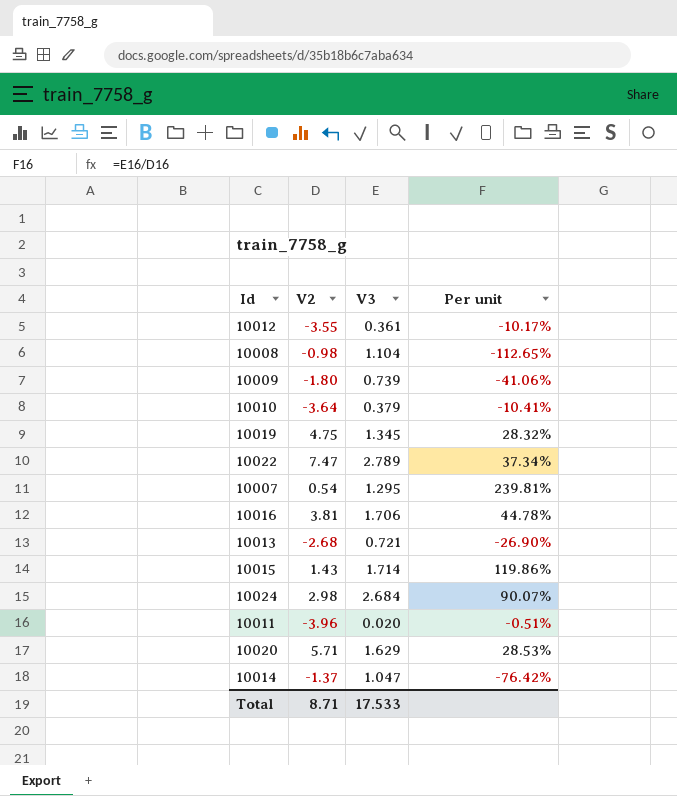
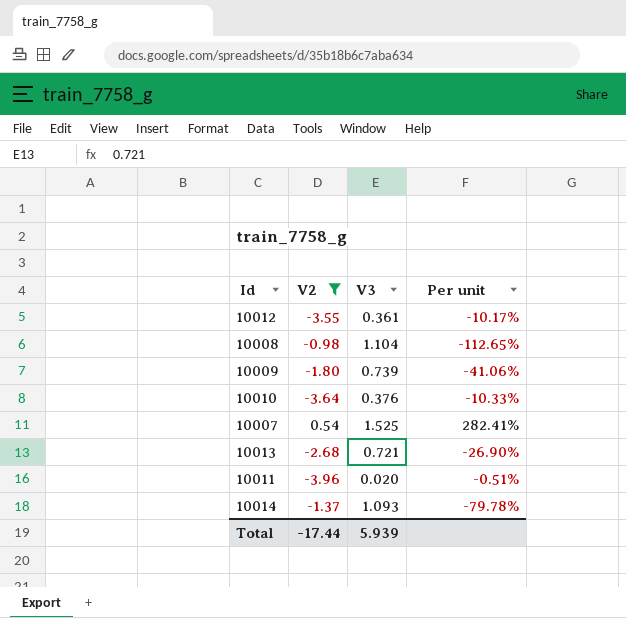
filter: none -> V2 <= 0.54
10010 | V3: 0.379 -> 0.376
10010 | Per unit: -10.41% -> -10.33%
10007 | V3: 1.295 -> 1.525
10007 | Per unit: 239.81% -> 282.41%
10014 | V3: 1.047 -> 1.093
10014 | Per unit: -76.42% -> -79.78%
Total | V2: 8.71 -> -17.44
Total | V3: 17.533 -> 5.939

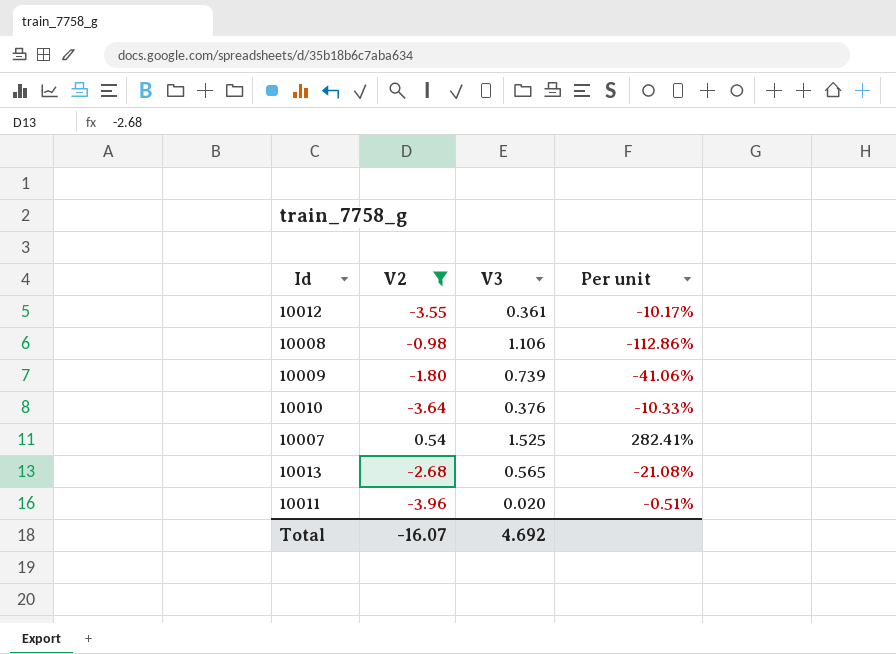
row 10014: -1.37 | 1.093 | -79.78% -> none
10008 | V3: 1.104 -> 1.106
10008 | Per unit: -112.65% -> -112.86%
10013 | V3: 0.721 -> 0.565
10013 | Per unit: -26.90% -> -21.08%
Total | V2: -17.44 -> -16.07
Total | V3: 5.939 -> 4.692

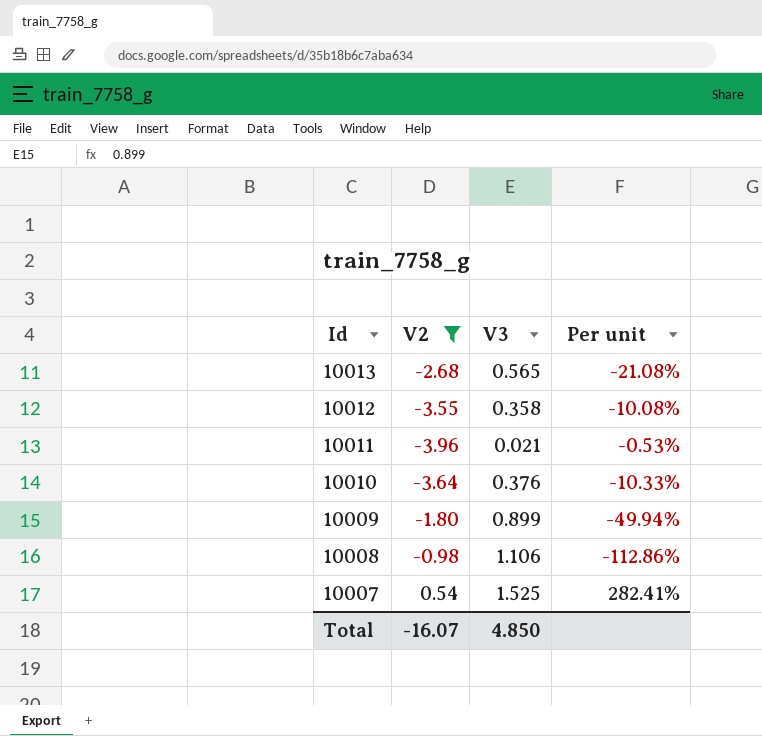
row order: none -> Id descending
10012 | V3: 0.361 -> 0.358
10012 | Per unit: -10.17% -> -10.08%
10011 | V3: 0.020 -> 0.021
10011 | Per unit: -0.51% -> -0.53%
10009 | V3: 0.739 -> 0.899
10009 | Per unit: -41.06% -> -49.94%
Total | V3: 4.692 -> 4.850

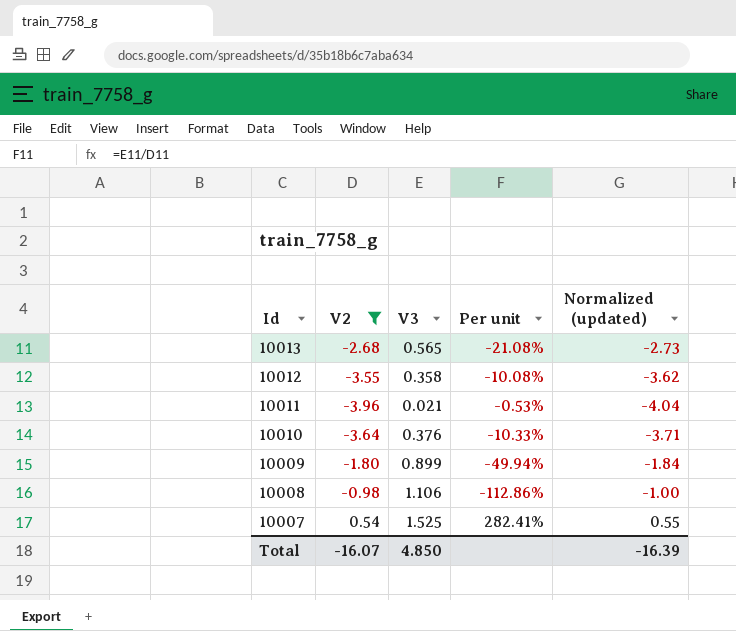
column Normalized (updated) | formula: none -> [V2] * 1.02

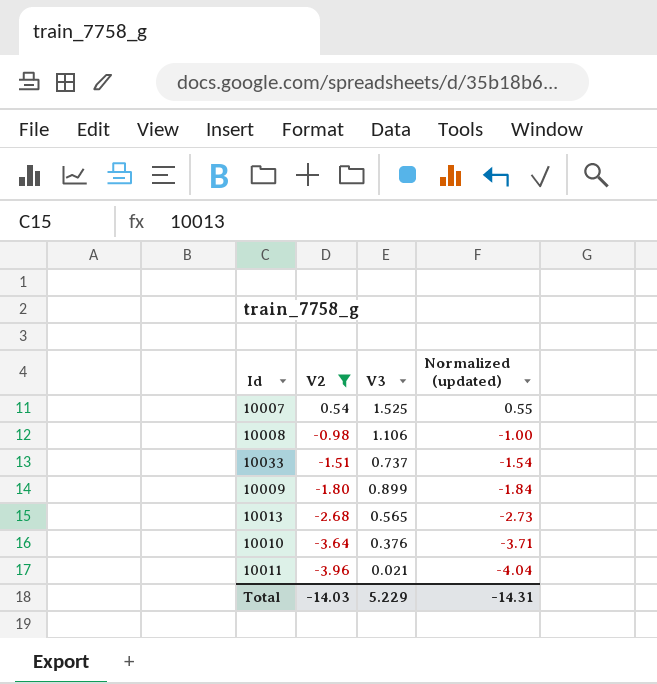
row order: Id descending -> V2 descending
column Per unit | formula: [V3] / [V2] -> none
row 10012: -3.55 | 0.358 | -10.08% | -3.62 -> none
row 10033: none -> -1.51 | 0.737 | -1.54
Total | V2: -16.07 -> -14.03
Total | V3: 4.850 -> 5.229
Total | Normalized (updated): -16.39 -> -14.31

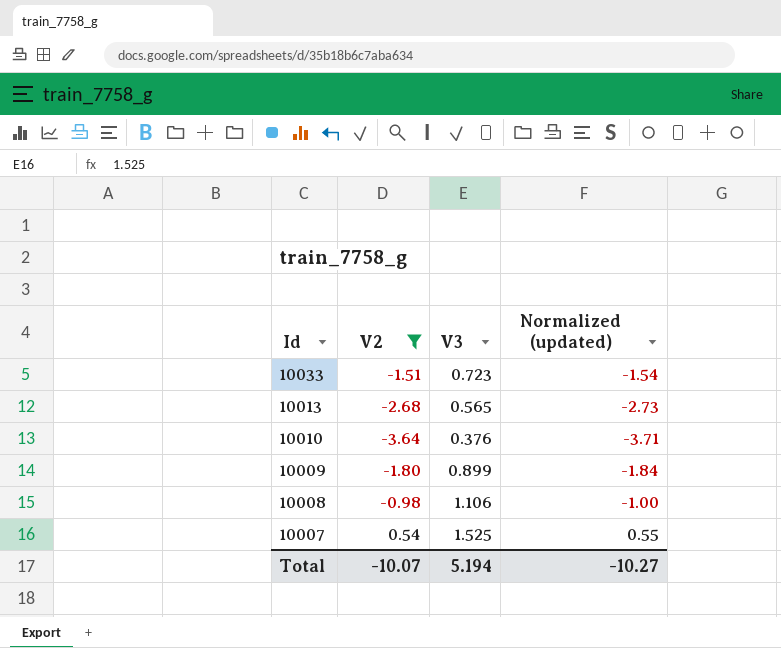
row order: V2 descending -> Id descending
row 10011: -3.96 | 0.021 | -4.04 -> none
10033 | V3: 0.737 -> 0.723
Total | V2: -14.03 -> -10.07
Total | V3: 5.229 -> 5.194
Total | Normalized (updated): -14.31 -> -10.27

